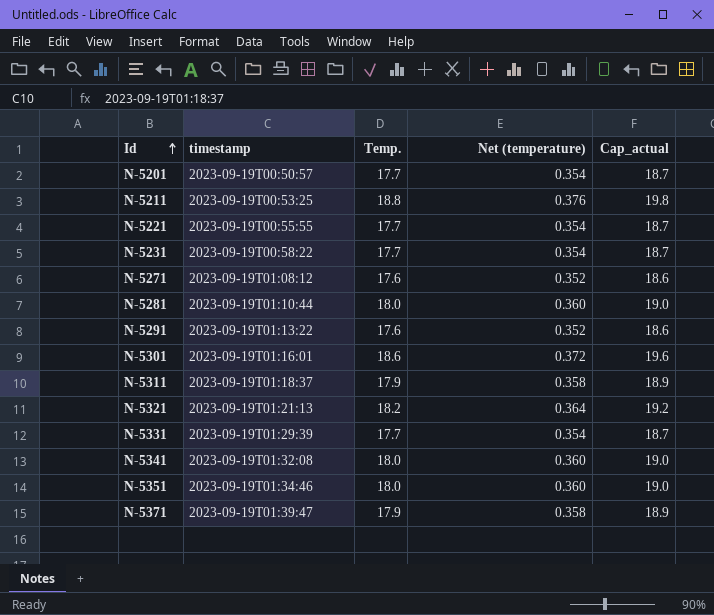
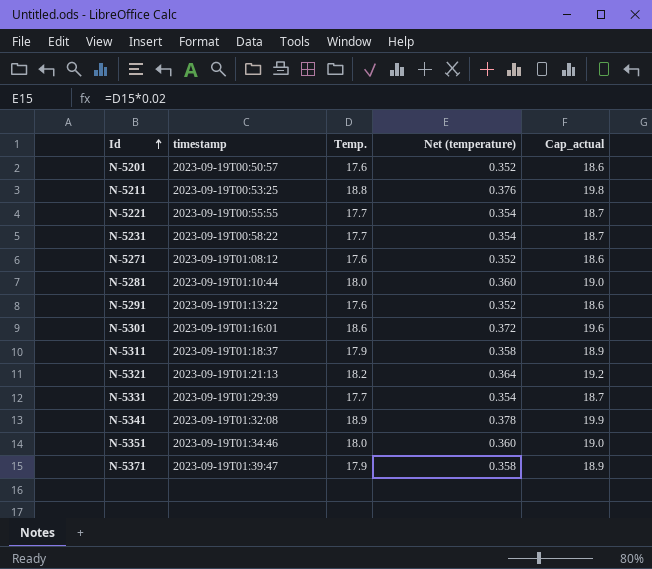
N-5201 | Temp.: 17.7 -> 17.6
N-5201 | Net (temperature): 0.354 -> 0.352
N-5201 | Cap_actual: 18.7 -> 18.6
N-5341 | Temp.: 18.0 -> 18.9
N-5341 | Net (temperature): 0.360 -> 0.378
N-5341 | Cap_actual: 19.0 -> 19.9

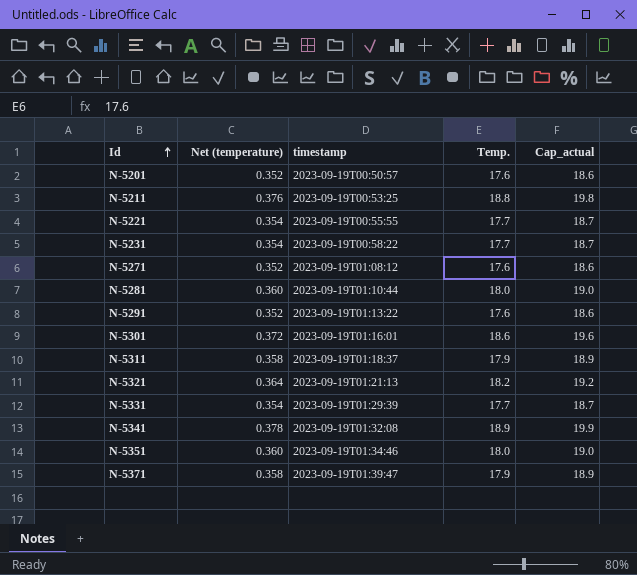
column Net (temperature) | position: 4 -> 2

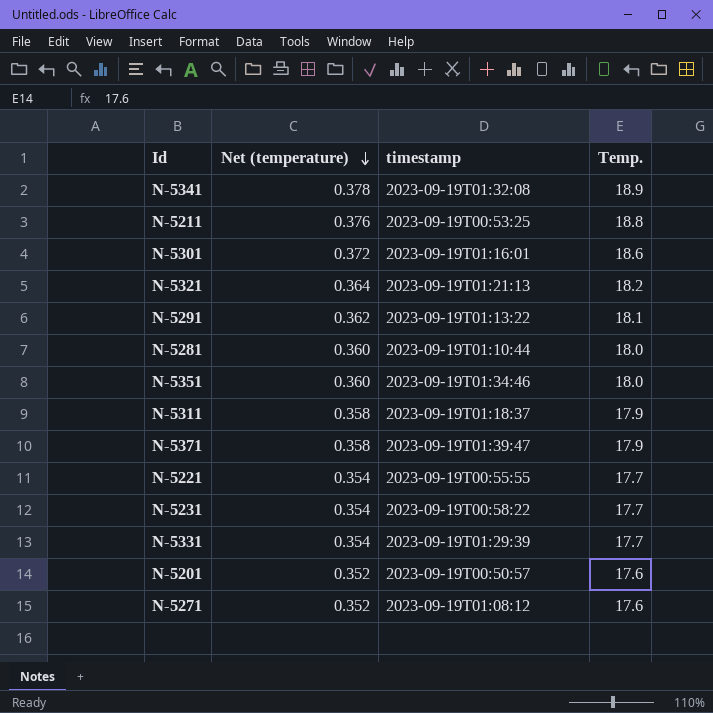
row order: Id ascending -> Net (temperature) descending
column Cap_actual | formula: [Temp.] + 1 -> none
N-5291 | Net (temperature): 0.352 -> 0.362
N-5291 | Temp.: 17.6 -> 18.1

